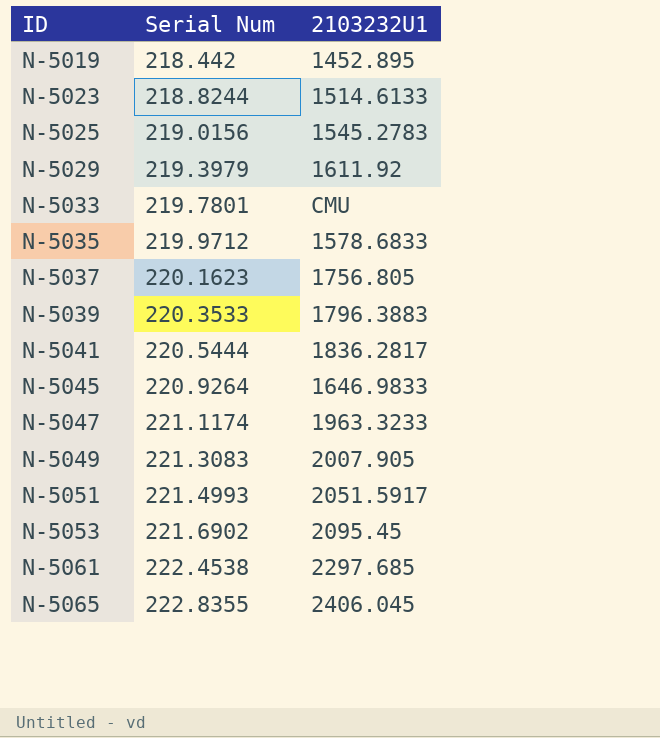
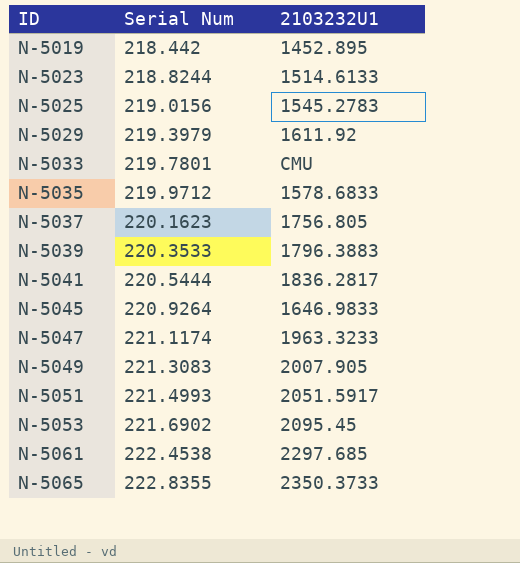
N-5065 | 2103232U1: 2406.045 -> 2350.3733

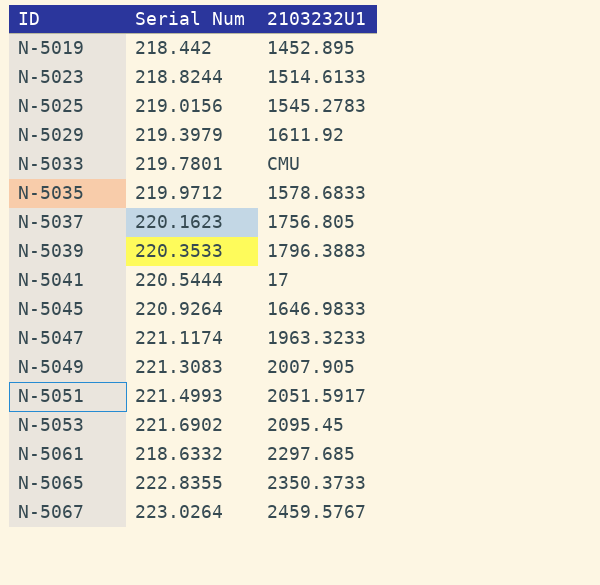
N-5041 | 2103232U1: 1836.2817 -> 17
N-5061 | Serial Num: 222.4538 -> 218.6332
row N-5067: none -> 223.0264 | 2459.5767

